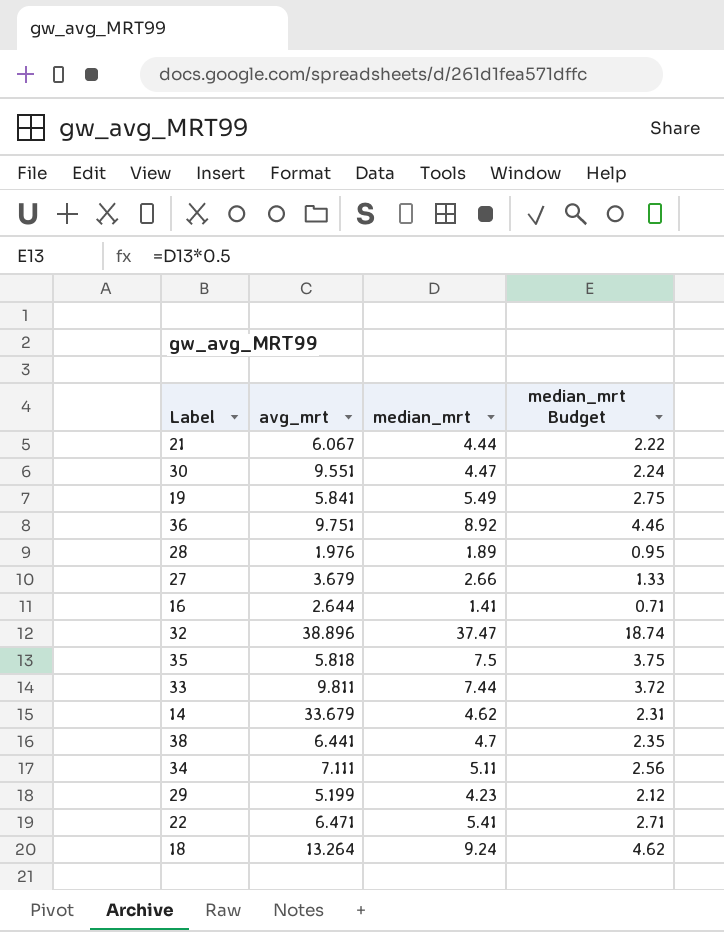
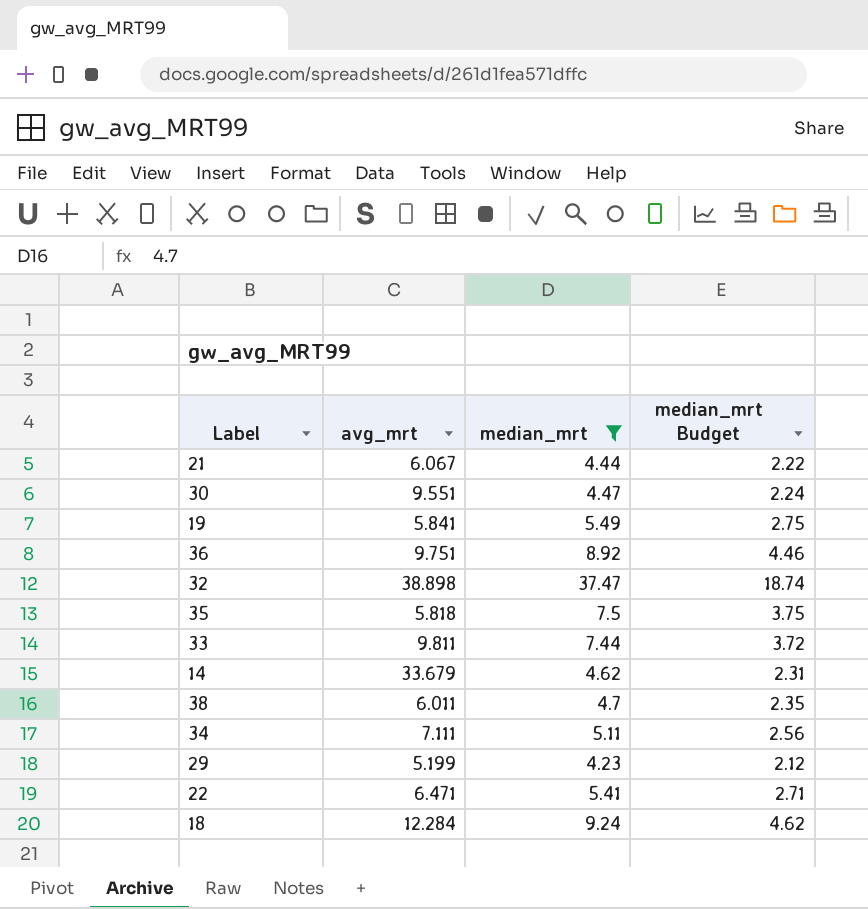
filter: none -> median_mrt >= 4.23
32 | avg_mrt: 38.896 -> 38.898
38 | avg_mrt: 6.441 -> 6.011
18 | avg_mrt: 13.264 -> 12.284

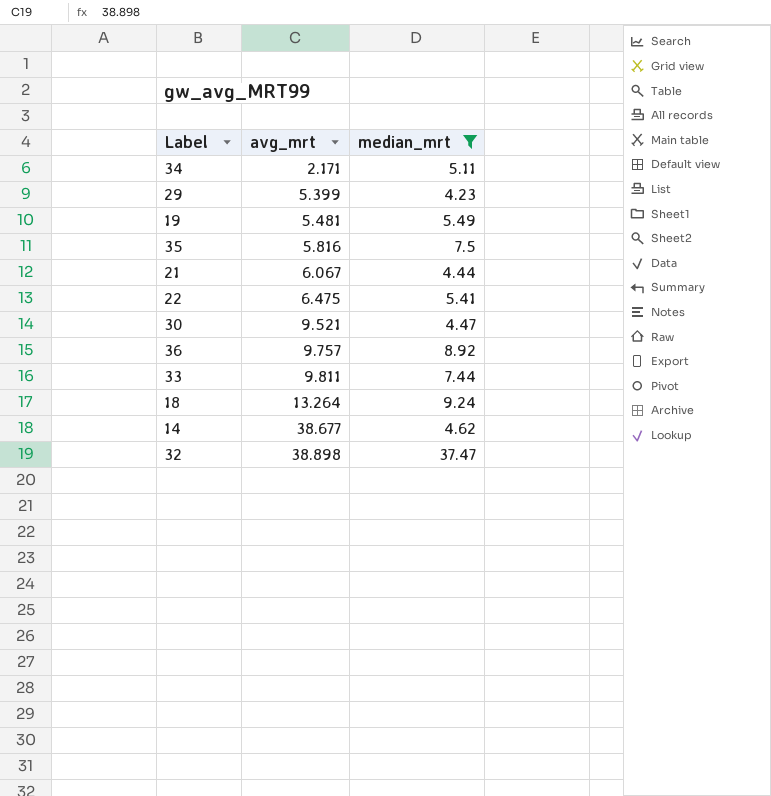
row order: none -> avg_mrt ascending
column median_mrt Budget | formula: [median_mrt] * 0.5 -> none
row 38: 6.011 | 4.7 | 2.35 -> none
34 | avg_mrt: 7.111 -> 2.171
29 | avg_mrt: 5.199 -> 5.399
19 | avg_mrt: 5.841 -> 5.481
35 | avg_mrt: 5.818 -> 5.816
22 | avg_mrt: 6.471 -> 6.475
30 | avg_mrt: 9.551 -> 9.521
36 | avg_mrt: 9.751 -> 9.757
18 | avg_mrt: 12.284 -> 13.264
14 | avg_mrt: 33.679 -> 38.677

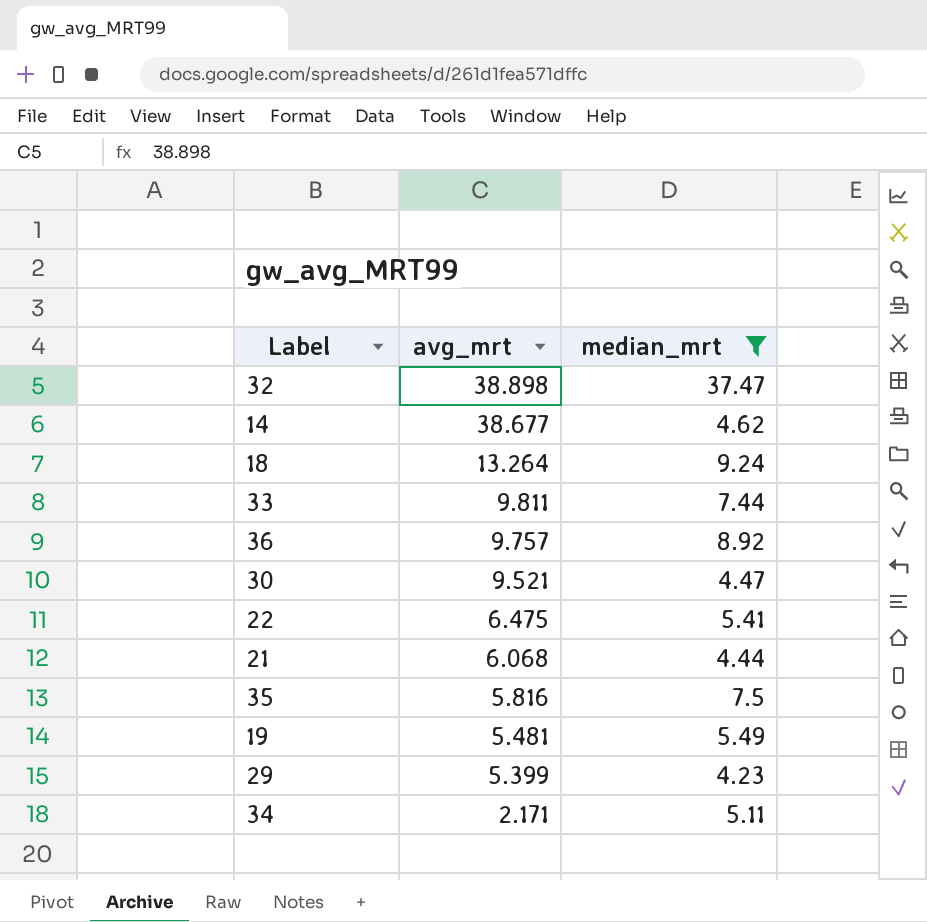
row order: avg_mrt ascending -> avg_mrt descending
21 | avg_mrt: 6.067 -> 6.068

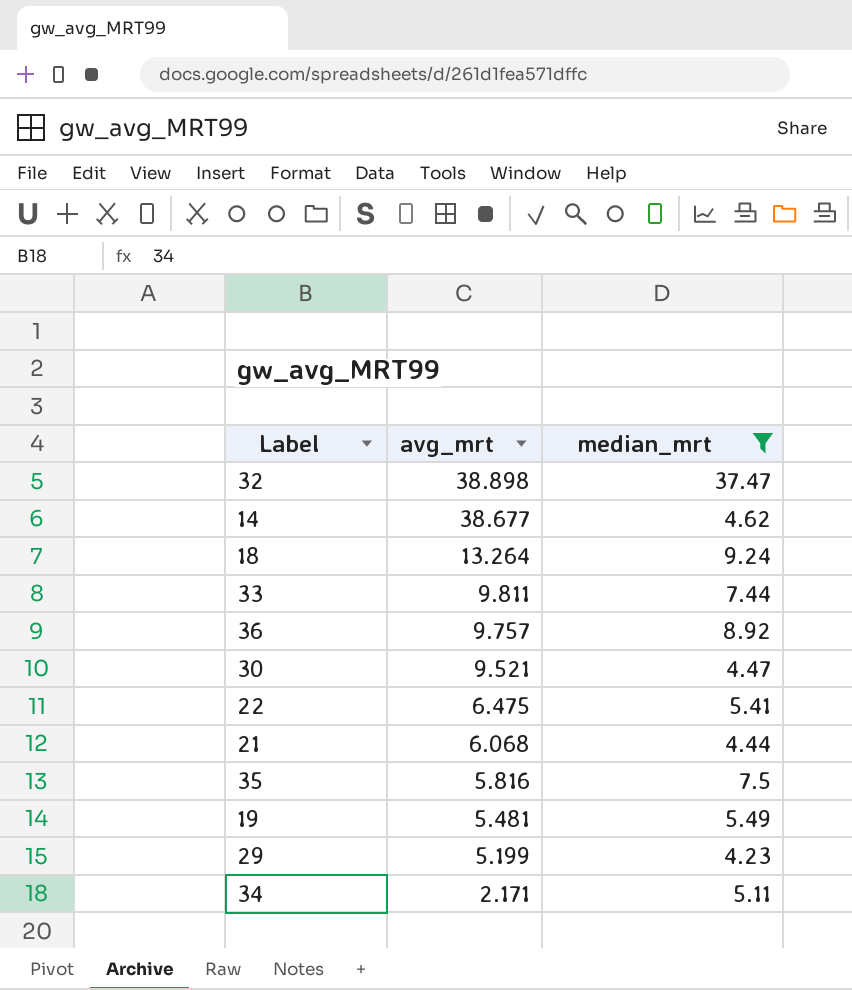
29 | avg_mrt: 5.399 -> 5.199

